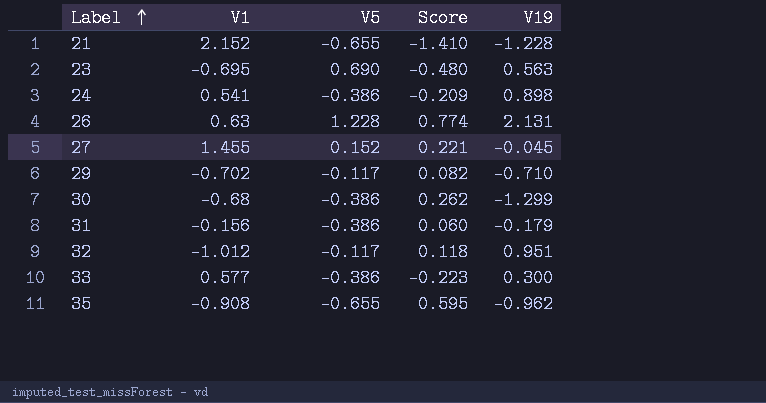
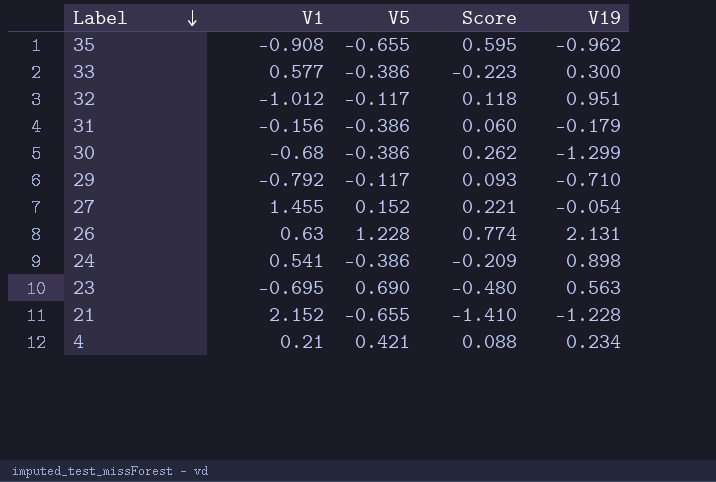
row order: Label ascending -> Label descending
29 | V1: -0.702 -> -0.792
29 | Score: 0.082 -> 0.093
27 | V19: -0.045 -> -0.054
row 4: none -> 0.21 | 0.421 | 0.088 | 0.234

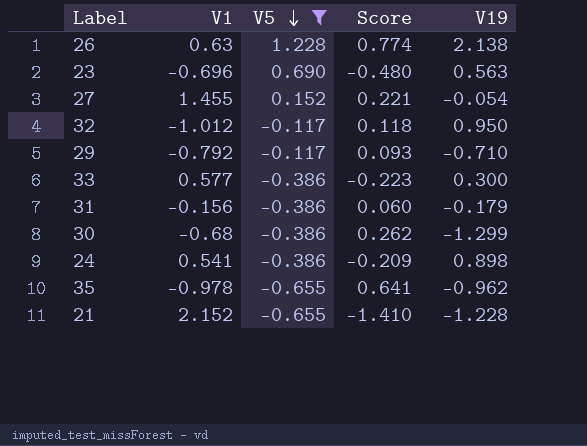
filter: none -> V5 != 0.421
row order: Label descending -> V5 descending
26 | V19: 2.131 -> 2.138
23 | V1: -0.695 -> -0.696
32 | V19: 0.951 -> 0.950
35 | V1: -0.908 -> -0.978
35 | Score: 0.595 -> 0.641

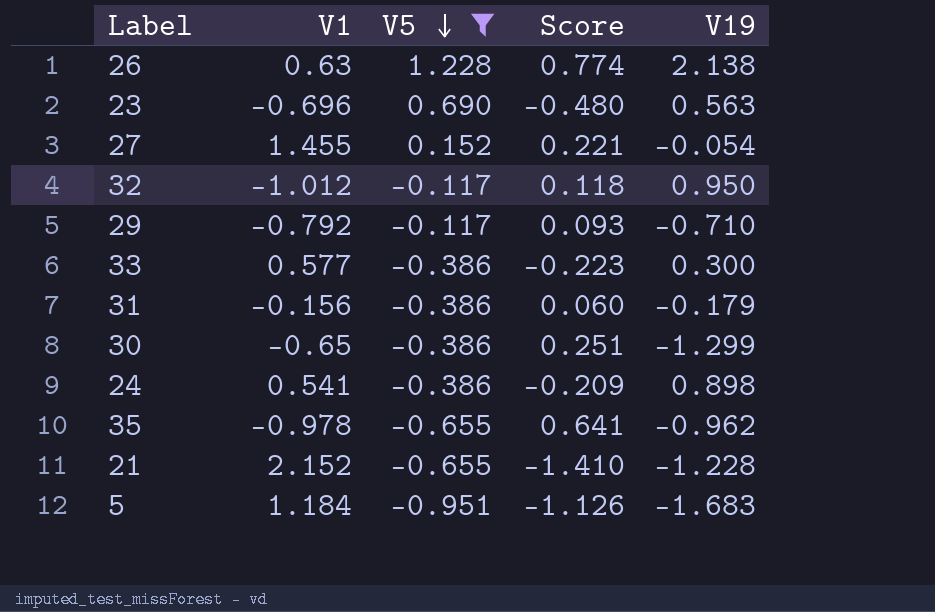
30 | V1: -0.68 -> -0.65
30 | Score: 0.262 -> 0.251
row 5: none -> 1.184 | -0.951 | -1.126 | -1.683

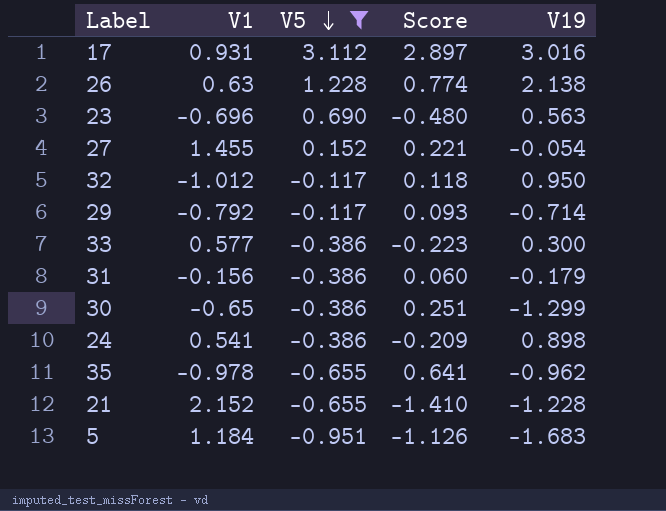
row 17: none -> 0.931 | 3.112 | 2.897 | 3.016
29 | V19: -0.710 -> -0.714

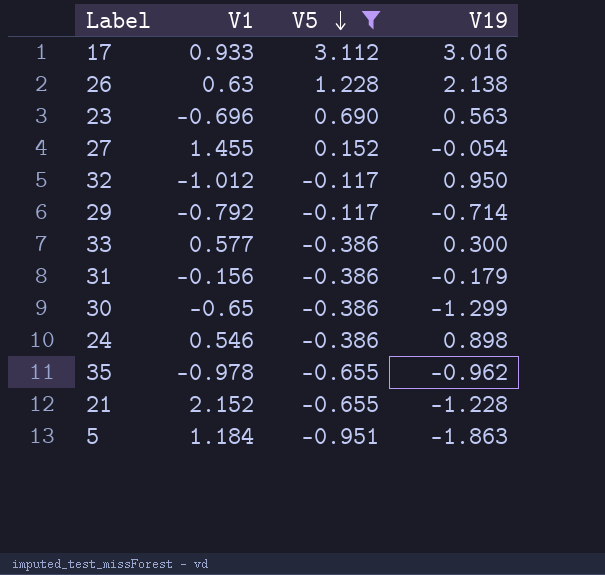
column Score | formula: [V1] * [V5] -> none
17 | V1: 0.931 -> 0.933
24 | V1: 0.541 -> 0.546
5 | V19: -1.683 -> -1.863

